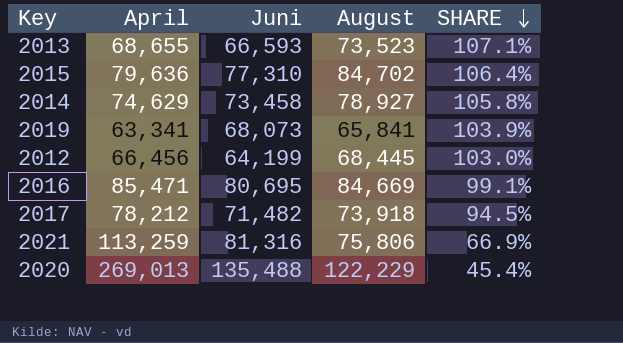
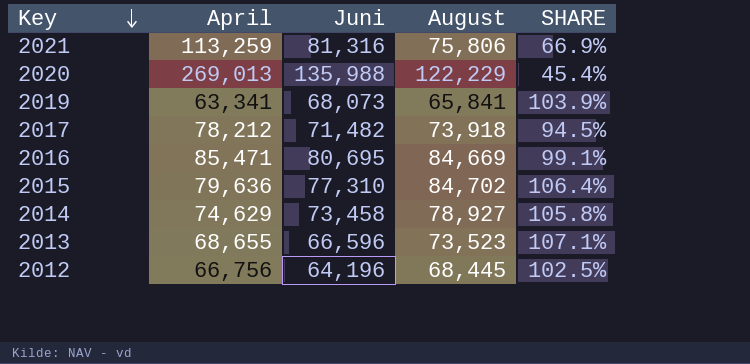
row order: SHARE descending -> Key descending
2020 | Juni: 135,488 -> 135,988
2013 | Juni: 66,593 -> 66,596
2012 | April: 66,456 -> 66,756
2012 | Juni: 64,199 -> 64,196
2012 | SHARE: 103.0% -> 102.5%

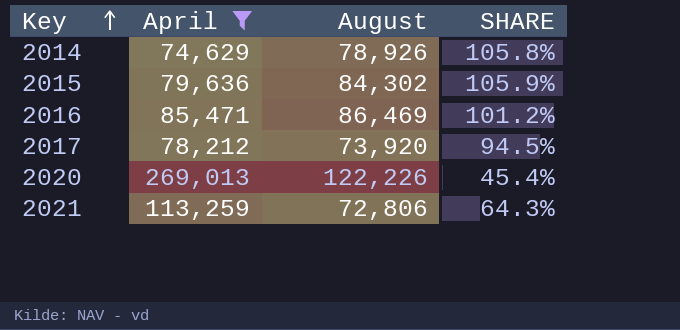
filter: none -> April >= 74,629
row order: Key descending -> Key ascending
column Juni | position: 3 -> none
2014 | August: 78,927 -> 78,926
2015 | August: 84,702 -> 84,302
2015 | SHARE: 106.4% -> 105.9%
2016 | August: 84,669 -> 86,469
2016 | SHARE: 99.1% -> 101.2%
2017 | August: 73,918 -> 73,920
2020 | August: 122,229 -> 122,226
2021 | August: 75,806 -> 72,806
2021 | SHARE: 66.9% -> 64.3%

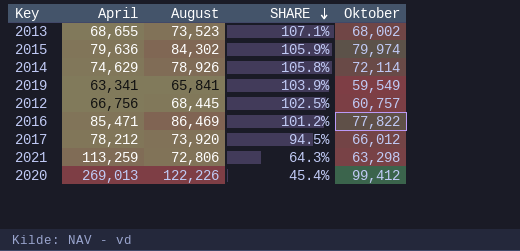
filter: April >= 74,629 -> none
row order: Key ascending -> SHARE descending
column Oktober | position: none -> 5

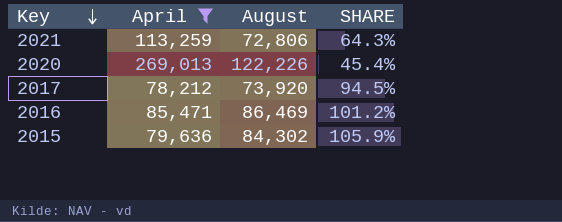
filter: none -> April >= 78,212
row order: SHARE descending -> Key descending
column Oktober | position: 5 -> none

